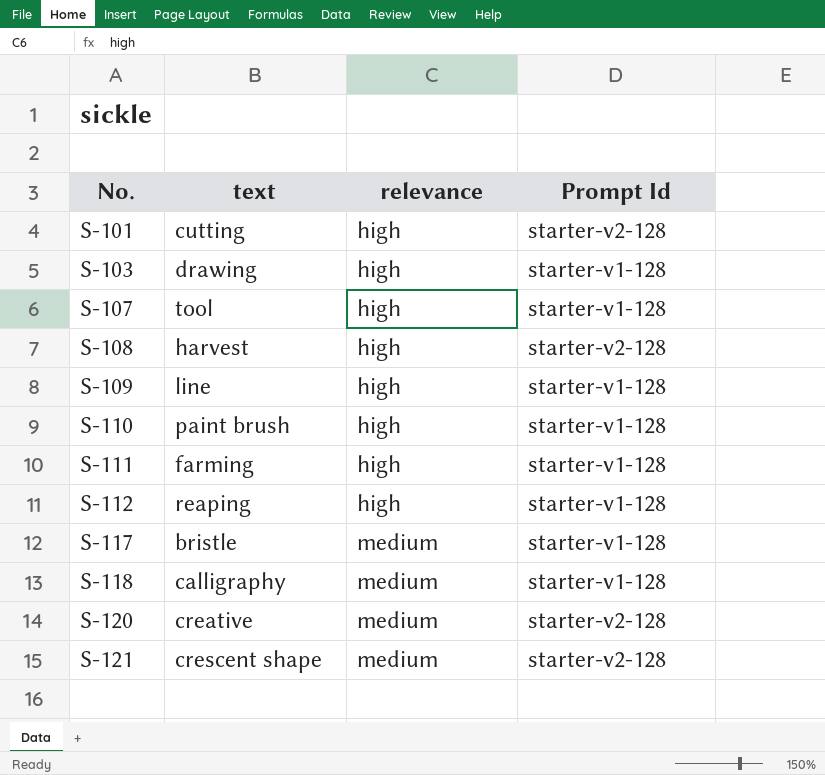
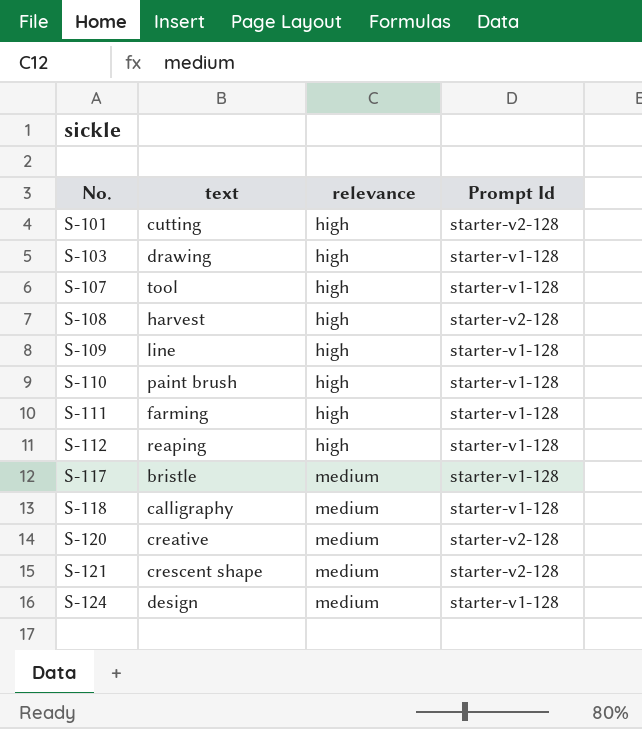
row S-124: none -> design | medium | starter-v1-128

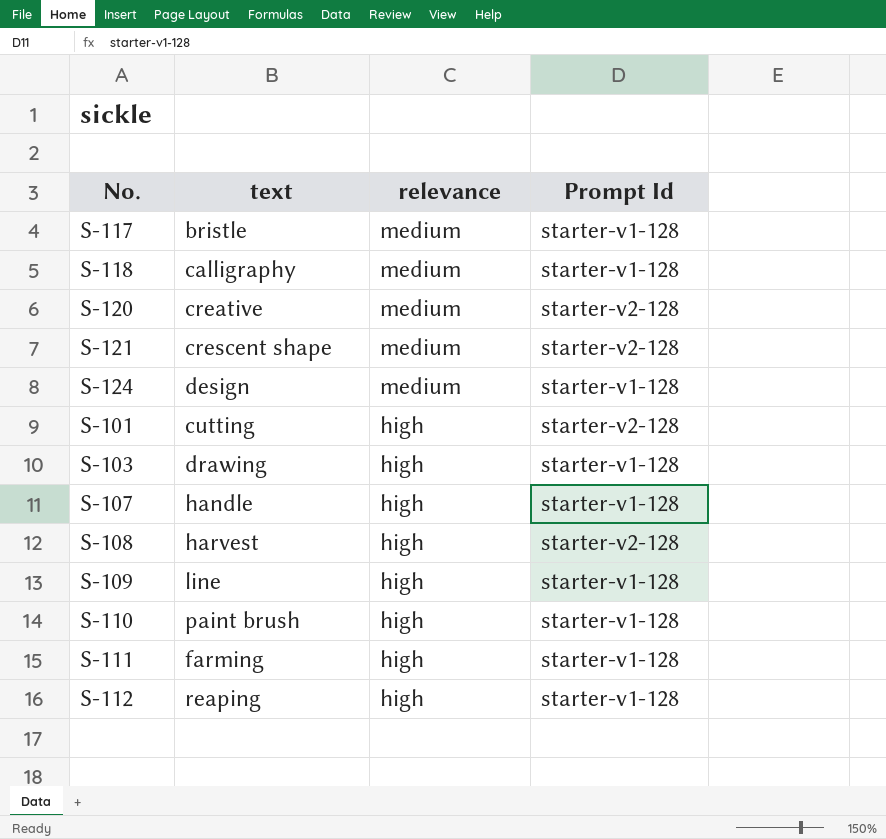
row order: No. ascending -> relevance descending
S-107 | text: tool -> handle

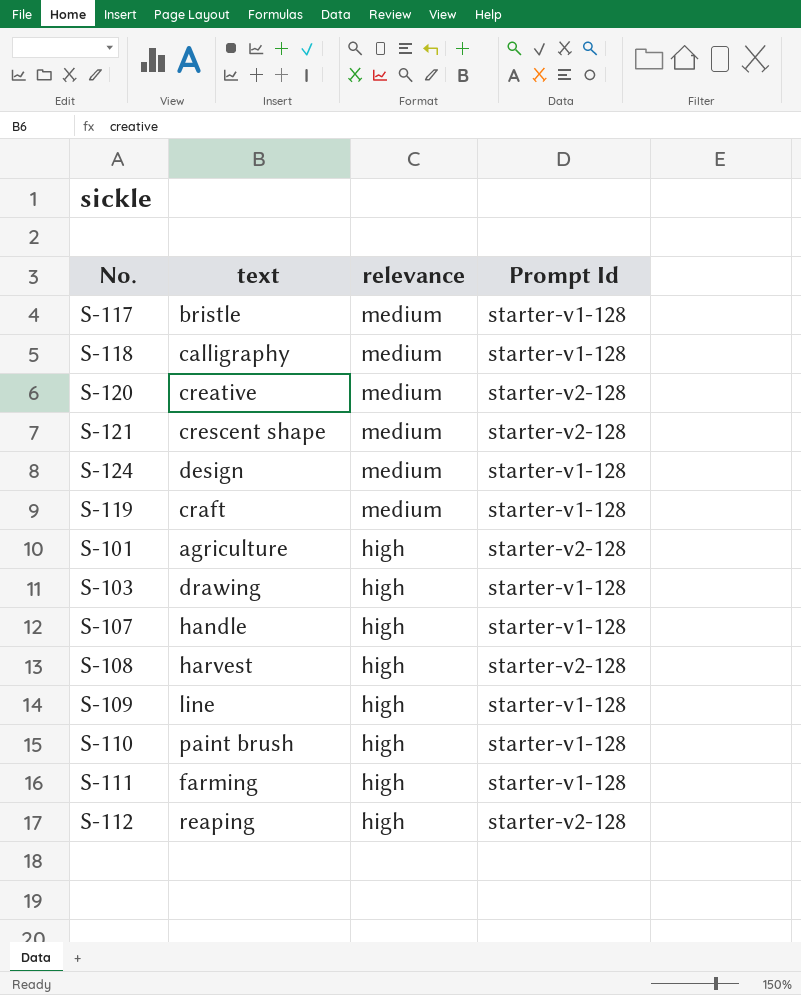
row S-119: none -> craft | medium | starter-v1-128
S-101 | text: cutting -> agriculture
S-112 | Prompt Id: starter-v1-128 -> starter-v2-128

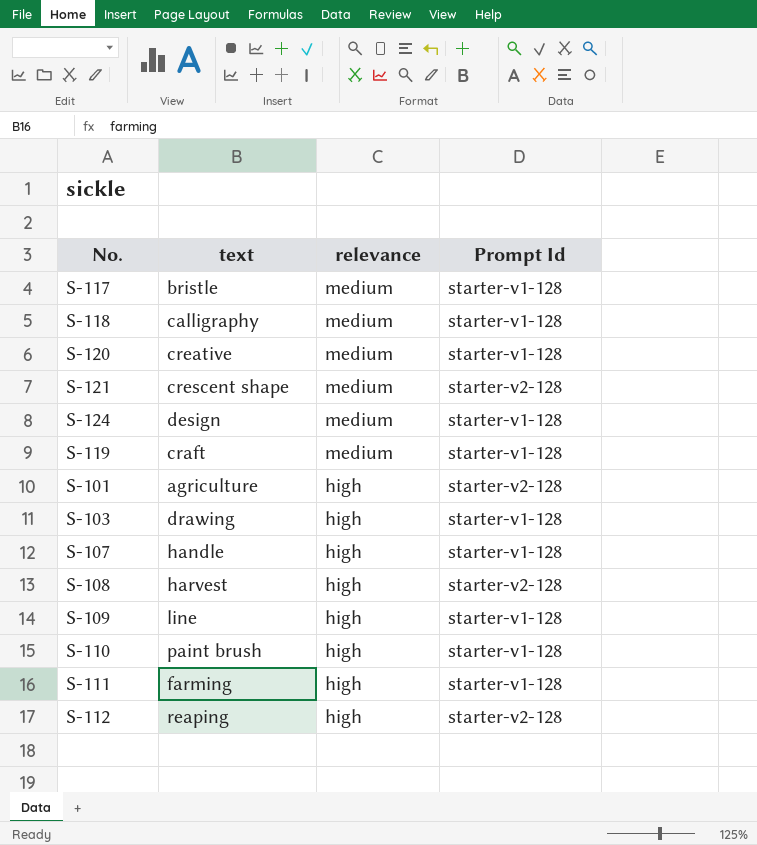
S-120 | Prompt Id: starter-v2-128 -> starter-v1-128

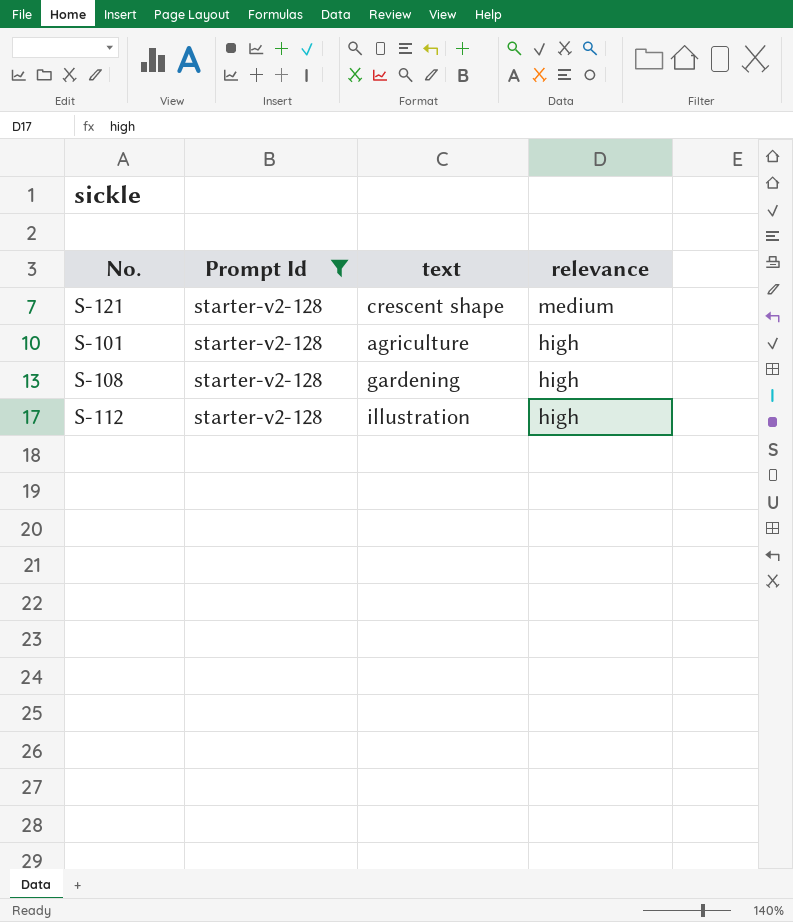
filter: none -> Prompt Id = starter-v2-128
column Prompt Id | position: 4 -> 2
S-108 | text: harvest -> gardening
S-112 | text: reaping -> illustration

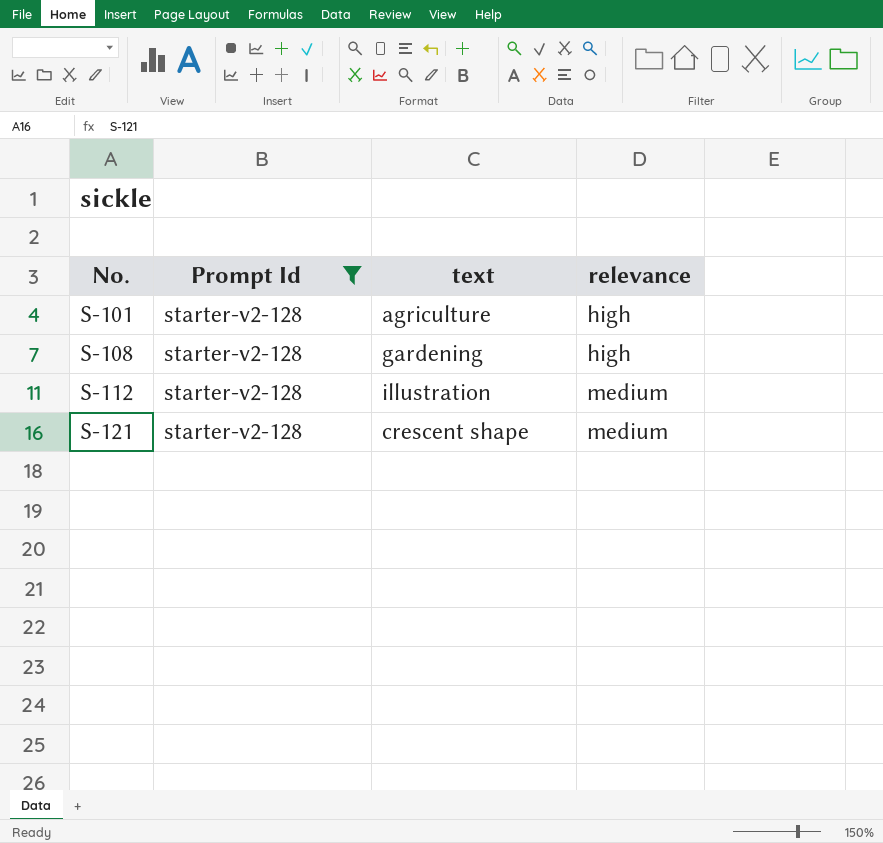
row order: relevance descending -> No. ascending
S-112 | relevance: high -> medium

